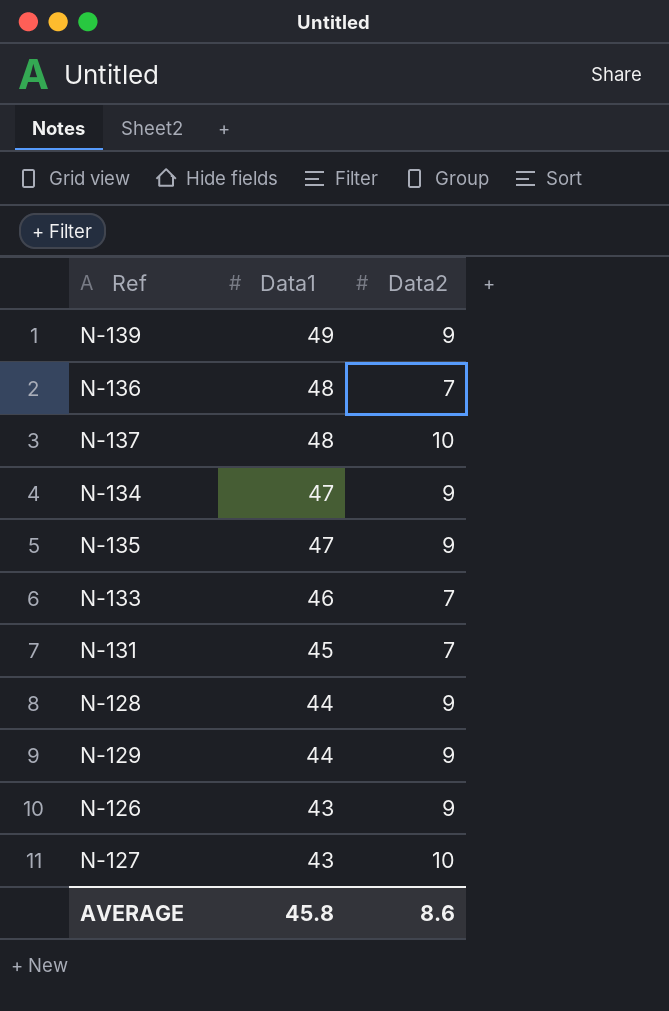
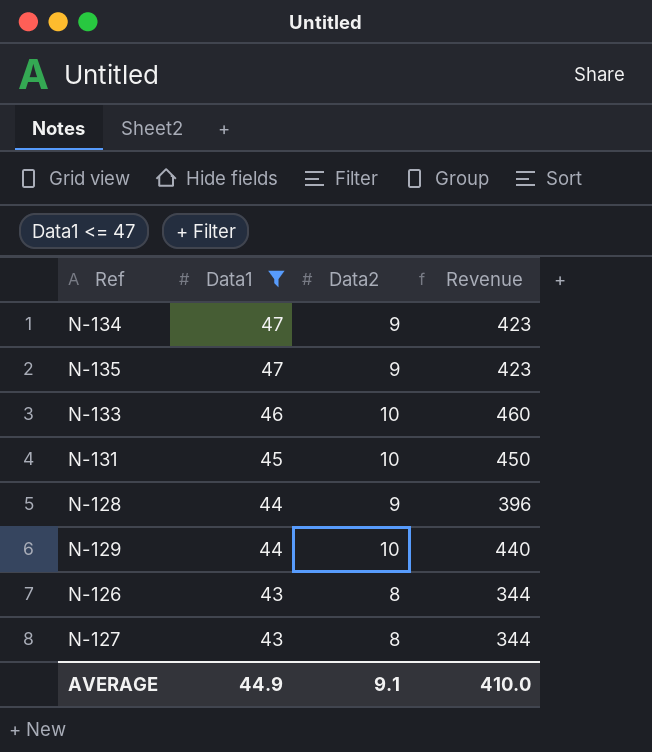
filter: none -> Data1 <= 47
column Revenue | formula: none -> [Data1] * [Data2]
N-133 | Data2: 7 -> 10
N-131 | Data2: 7 -> 10
N-129 | Data2: 9 -> 10
N-126 | Data2: 9 -> 8
N-127 | Data2: 10 -> 8
AVERAGE | Data1: 45.8 -> 44.9
AVERAGE | Data2: 8.6 -> 9.1

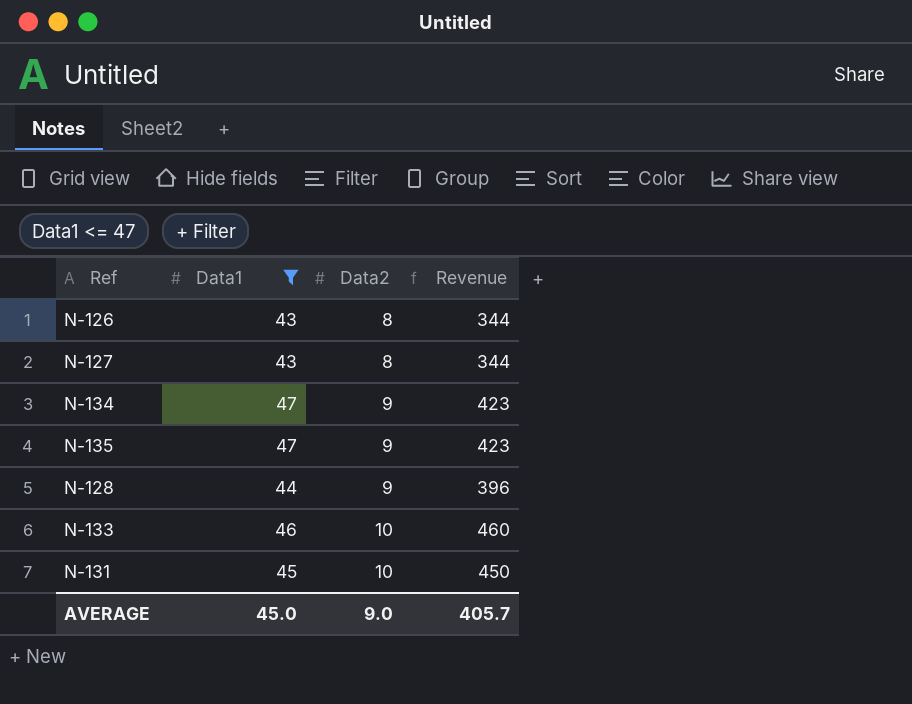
row order: Data1 descending -> Data2 ascending
row N-129: 44 | 10 | 440 -> none
AVERAGE | Data1: 44.9 -> 45.0
AVERAGE | Data2: 9.1 -> 9.0
AVERAGE | Revenue: 410.0 -> 405.7

